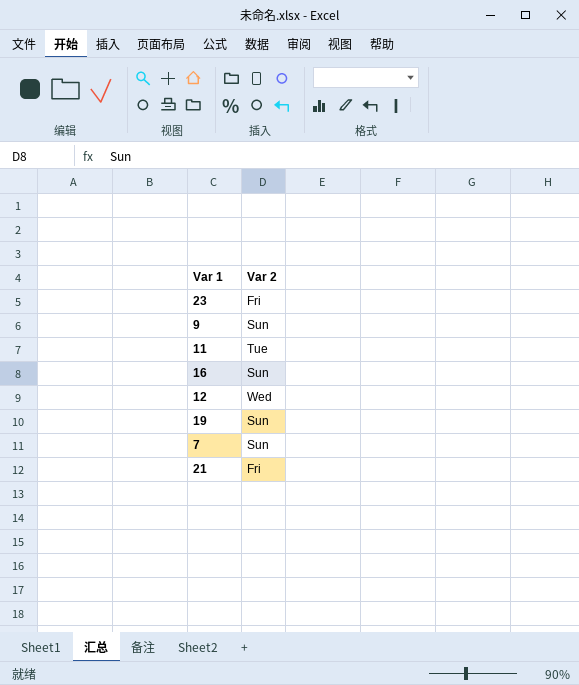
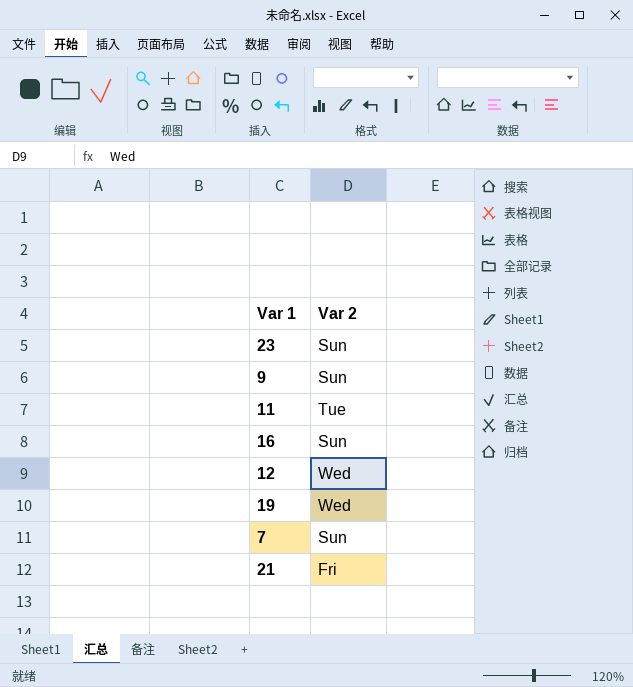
23 | Var 2: Fri -> Sun
19 | Var 2: Sun -> Wed

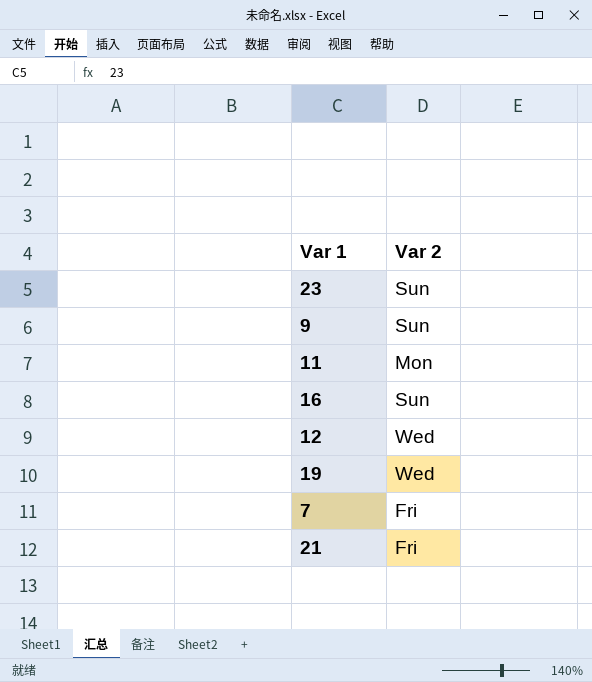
11 | Var 2: Tue -> Mon
7 | Var 2: Sun -> Fri

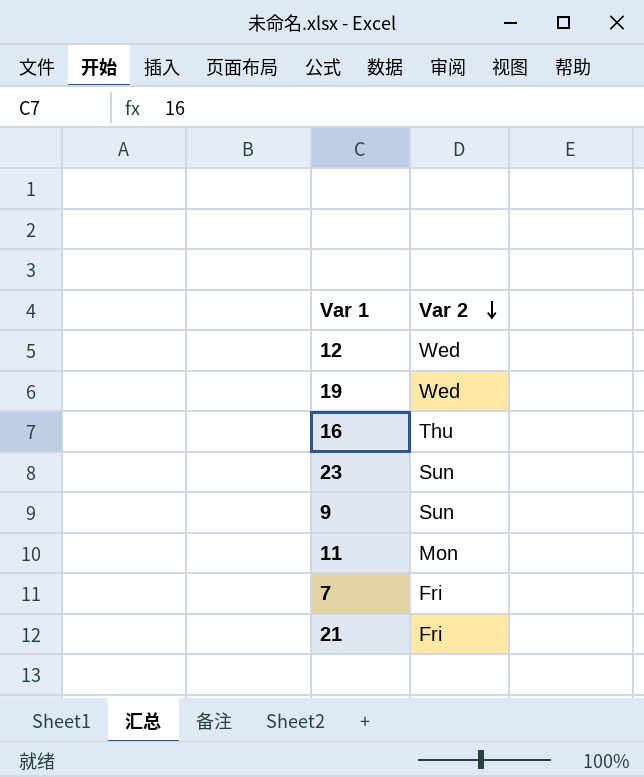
row order: none -> Var 2 descending
16 | Var 2: Sun -> Thu

